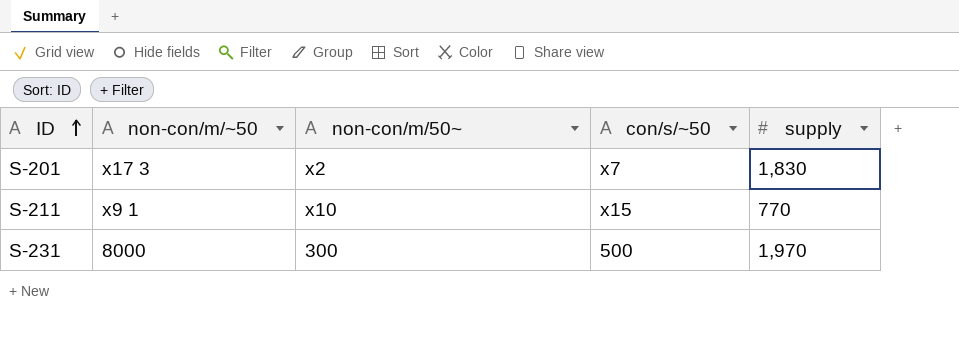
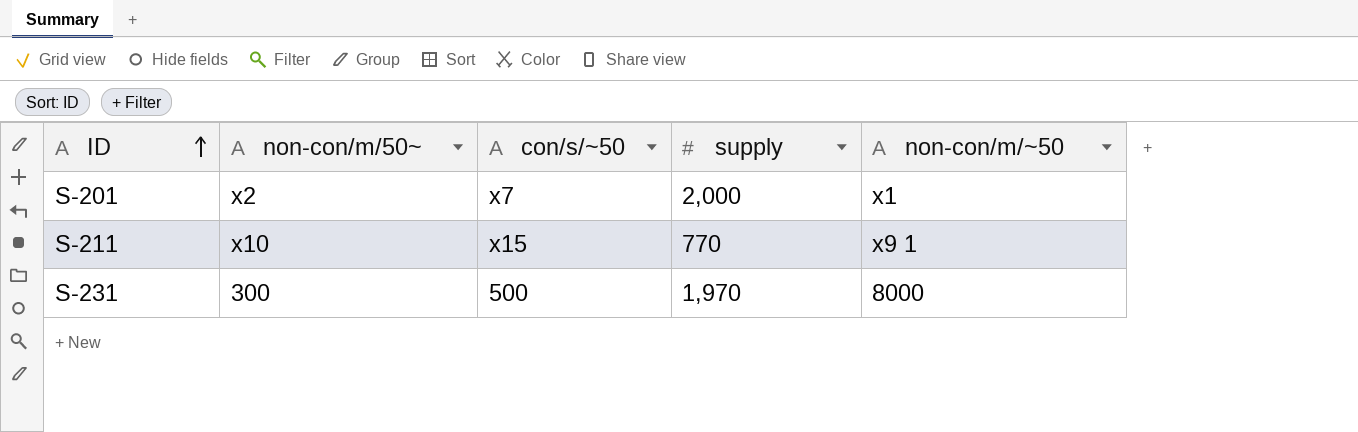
column non-con/m/~50 | position: 2 -> 5
S-201 | supply: 1,830 -> 2,000
S-201 | non-con/m/~50: x17 3 -> x1

